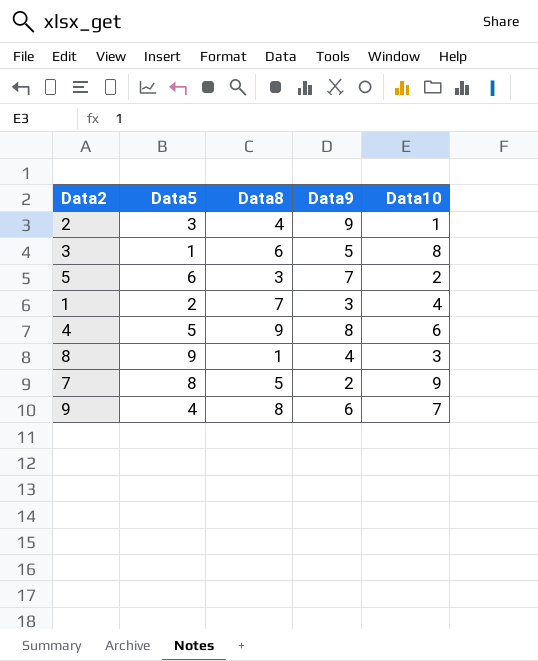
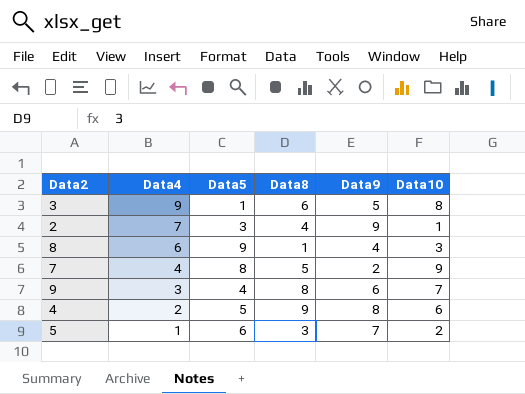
row order: none -> Data4 descending
column Data4 | position: none -> 2
row 1: 2 | 7 | 3 | 4 -> none

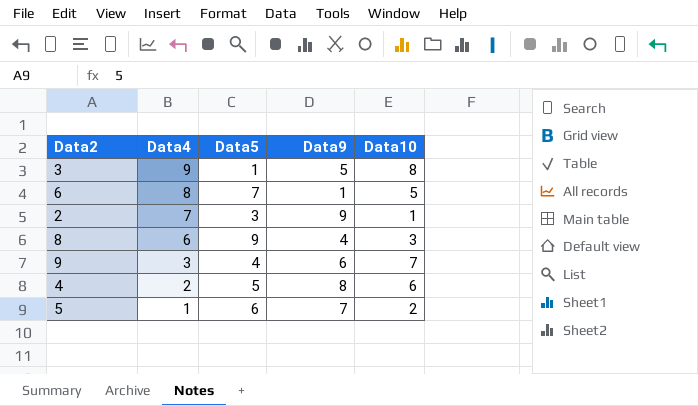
column Data8 | position: 4 -> none
row 7: 4 | 8 | 5 | 2 | 9 -> none
row 6: none -> 8 | 7 | 1 | 5

